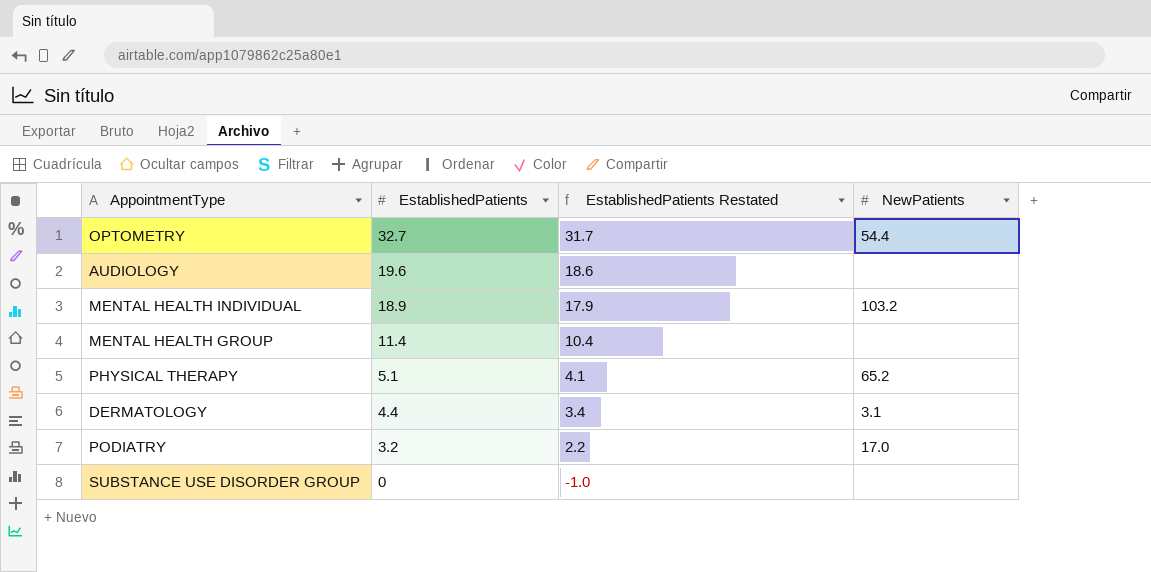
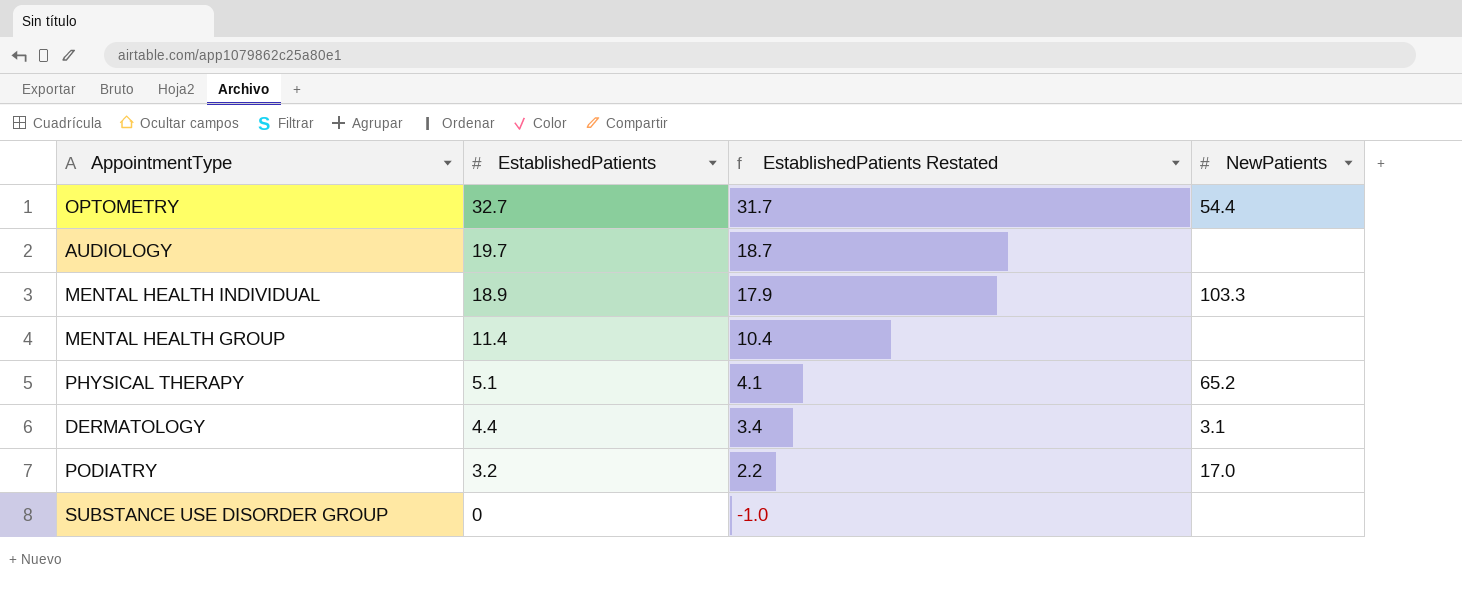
AUDIOLOGY | EstablishedPatients: 19.6 -> 19.7
AUDIOLOGY | EstablishedPatients Restated: 18.6 -> 18.7
MENTAL HEALTH INDIVIDUAL | NewPatients: 103.2 -> 103.3

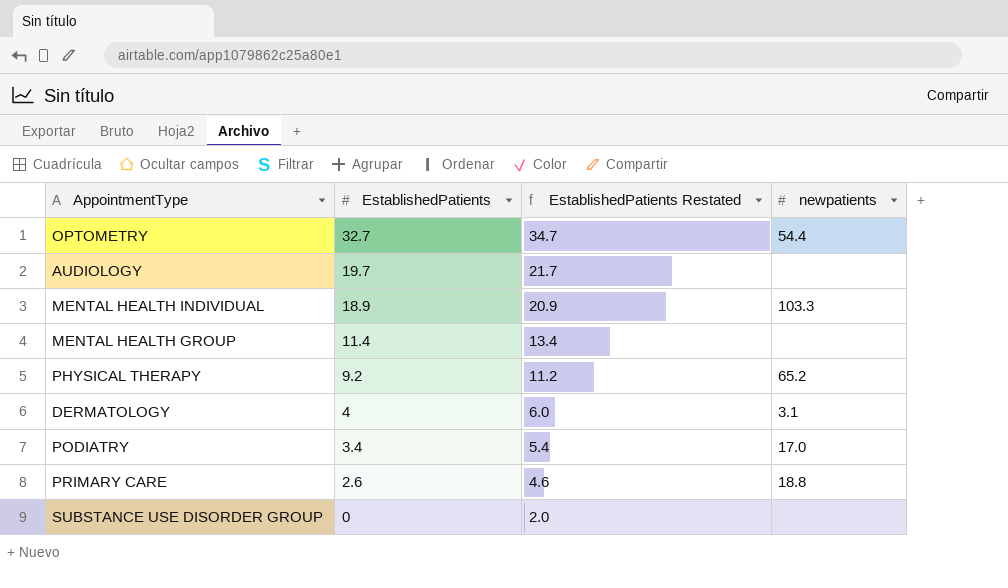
column EstablishedPatients Restated | formula: [EstablishedPatients] - 1 -> [EstablishedPatients] + 2
column name: NewPatients -> newpatients
PHYSICAL THERAPY | EstablishedPatients: 5.1 -> 9.2
DERMATOLOGY | EstablishedPatients: 4.4 -> 4
PODIATRY | EstablishedPatients: 3.2 -> 3.4
row PRIMARY CARE: none -> 2.6 | 4.6 | 18.8

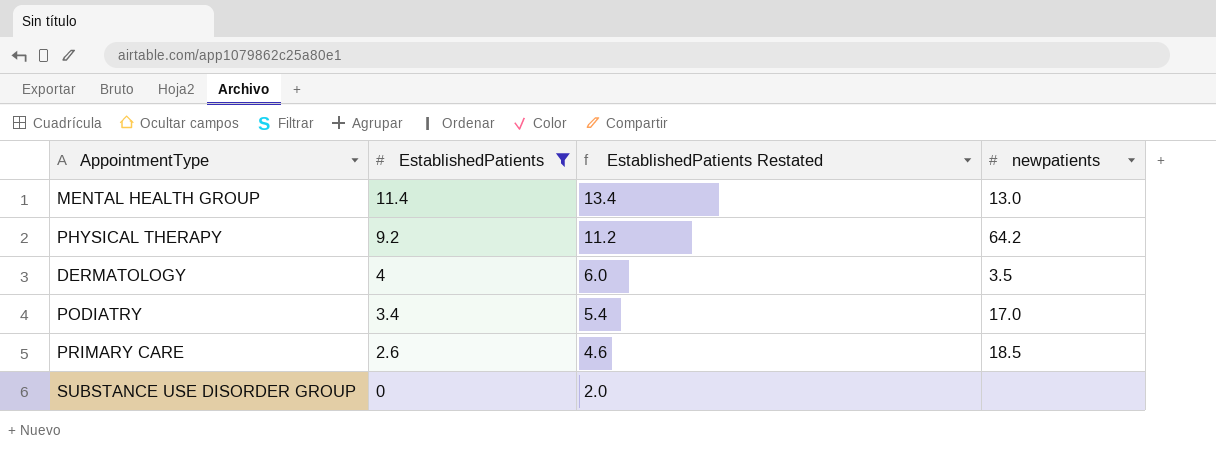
filter: none -> EstablishedPatients <= 11.4
MENTAL HEALTH GROUP | newpatients: none -> 13.0
PHYSICAL THERAPY | newpatients: 65.2 -> 64.2
DERMATOLOGY | newpatients: 3.1 -> 3.5
PRIMARY CARE | newpatients: 18.8 -> 18.5

